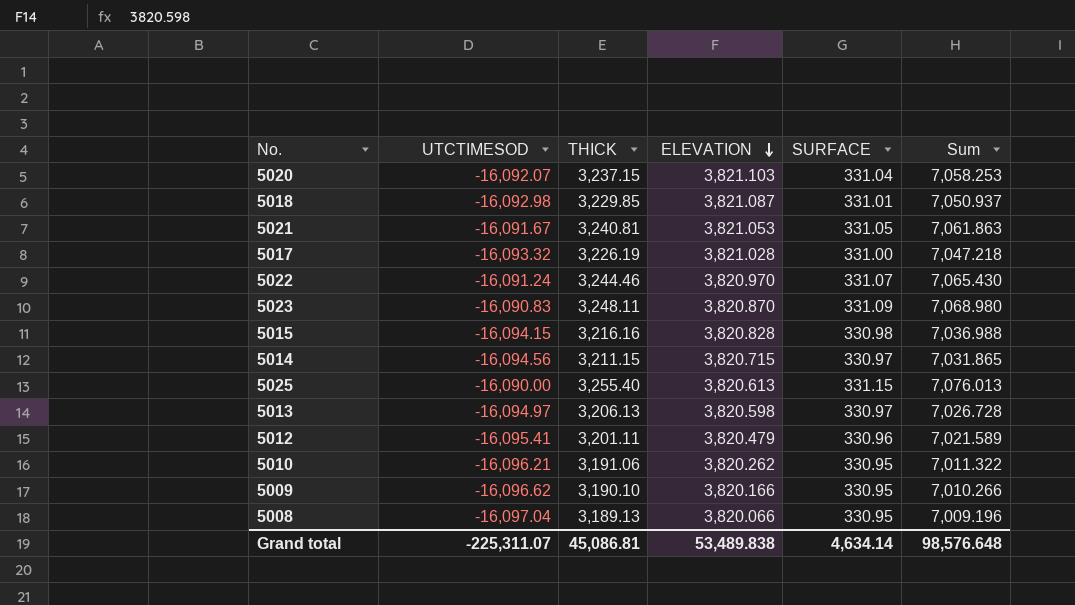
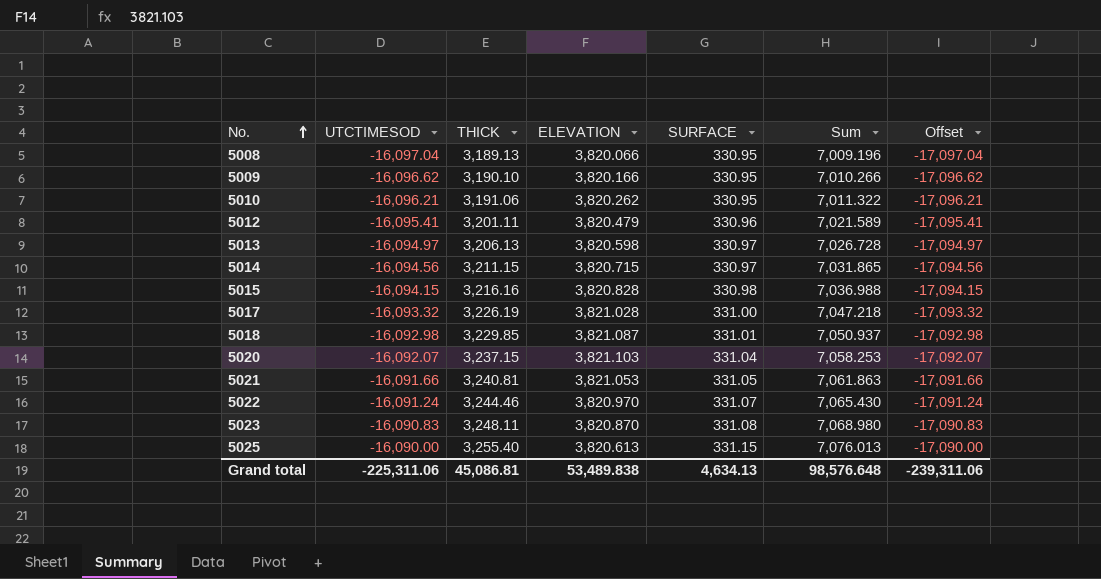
row order: ELEVATION descending -> No. ascending
column Offset | formula: none -> [UTCTIMESOD] - 1000
5021 | UTCTIMESOD: -16,091.67 -> -16,091.66
5023 | SURFACE: 331.09 -> 331.08
Grand total | UTCTIMESOD: -225,311.07 -> -225,311.06
Grand total | SURFACE: 4,634.14 -> 4,634.13

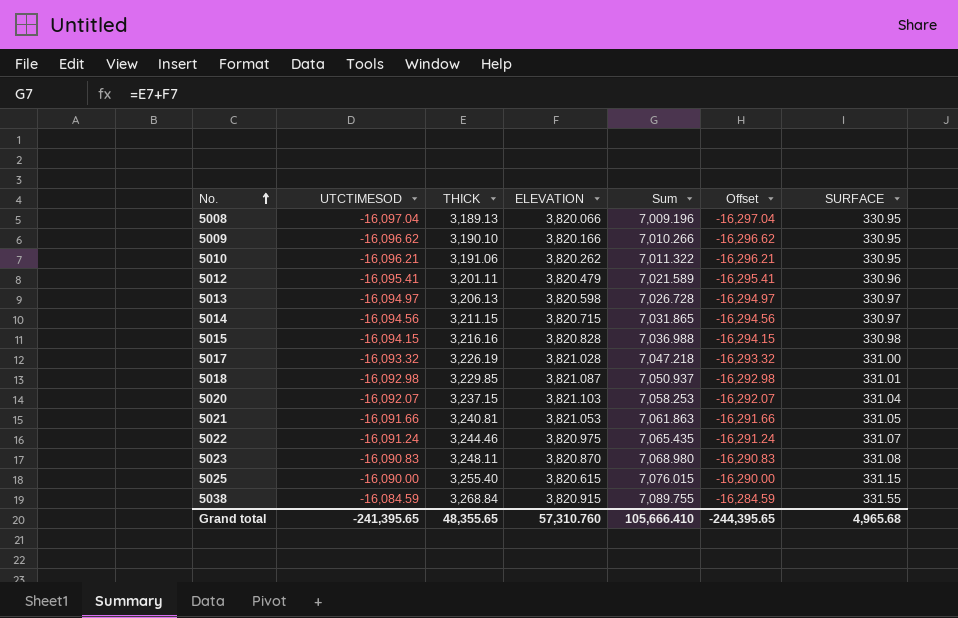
column Offset | formula: [UTCTIMESOD] - 1000 -> [UTCTIMESOD] - 200
column SURFACE | position: 5 -> 7
5022 | ELEVATION: 3,820.970 -> 3,820.975
5022 | Sum: 7,065.430 -> 7,065.435
5025 | ELEVATION: 3,820.613 -> 3,820.615
5025 | Sum: 7,076.013 -> 7,076.015
row 5038: none -> -16,084.59 | 3,268.84 | 3,820.915 | 7,089.755 | -16,284.59 | 331.55
Grand total | UTCTIMESOD: -225,311.06 -> -241,395.65
Grand total | THICK: 45,086.81 -> 48,355.65
Grand total | ELEVATION: 53,489.838 -> 57,310.760
Grand total | Sum: 98,576.648 -> 105,666.410
Grand total | Offset: -239,311.06 -> -244,395.65
Grand total | SURFACE: 4,634.13 -> 4,965.68

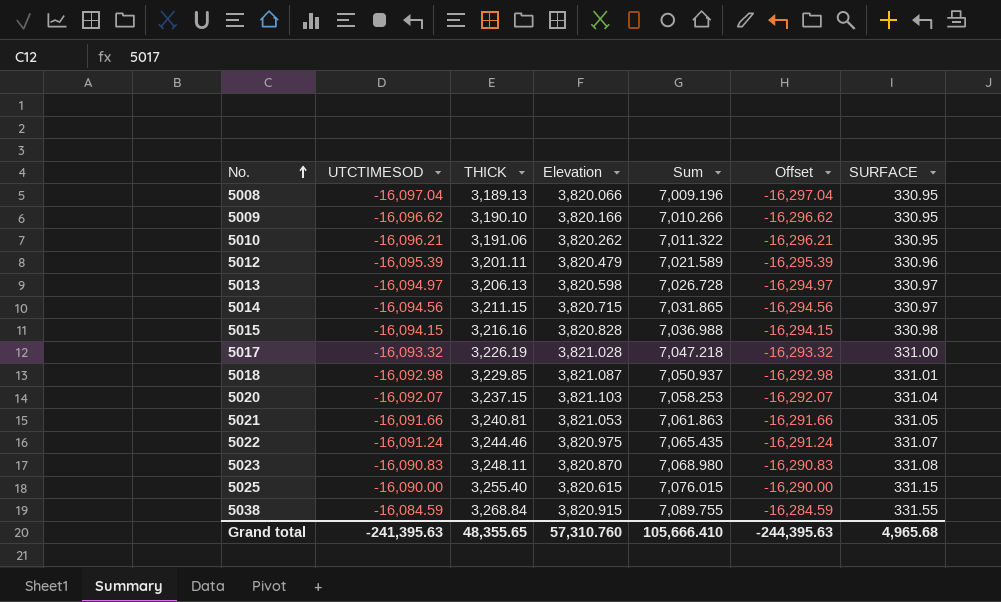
column name: ELEVATION -> Elevation
5012 | UTCTIMESOD: -16,095.41 -> -16,095.39
5012 | Offset: -16,295.41 -> -16,295.39
Grand total | UTCTIMESOD: -241,395.65 -> -241,395.63
Grand total | Offset: -244,395.65 -> -244,395.63

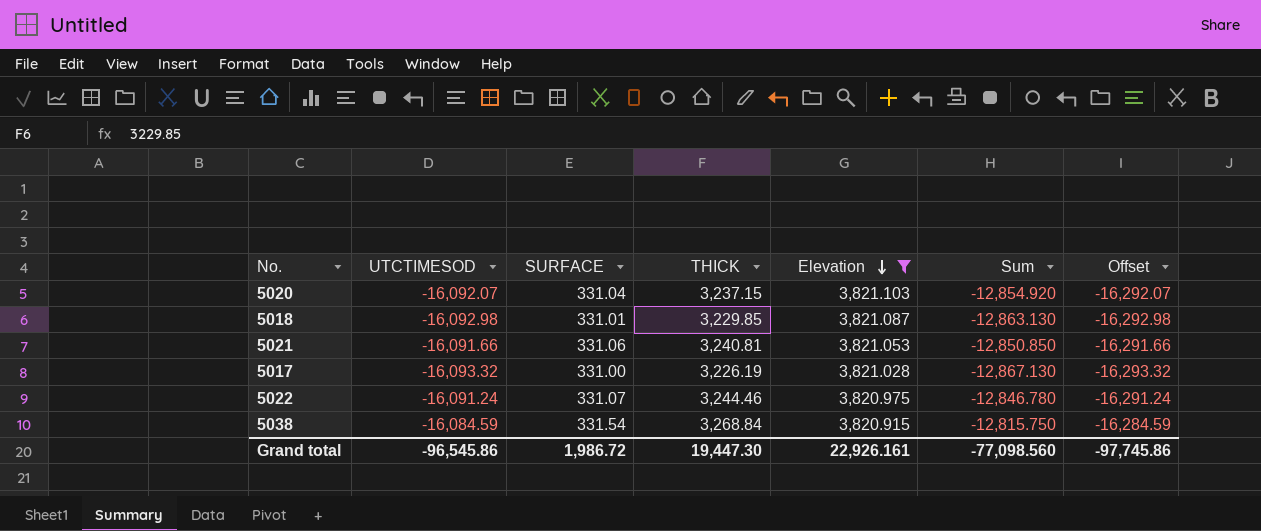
filter: none -> Elevation >= 3,820.915
row order: No. ascending -> Elevation descending
column SURFACE | position: 7 -> 3
column Sum | formula: [THICK] + [Elevation] -> [UTCTIMESOD] + [THICK]
5021 | SURFACE: 331.05 -> 331.06
5038 | SURFACE: 331.55 -> 331.54
Grand total | UTCTIMESOD: -241,395.63 -> -96,545.86
Grand total | SURFACE: 4,965.68 -> 1,986.72
Grand total | THICK: 48,355.65 -> 19,447.30
Grand total | Elevation: 57,310.760 -> 22,926.161
Grand total | Sum: 105,666.410 -> -77,098.560
Grand total | Offset: -244,395.63 -> -97,745.86

